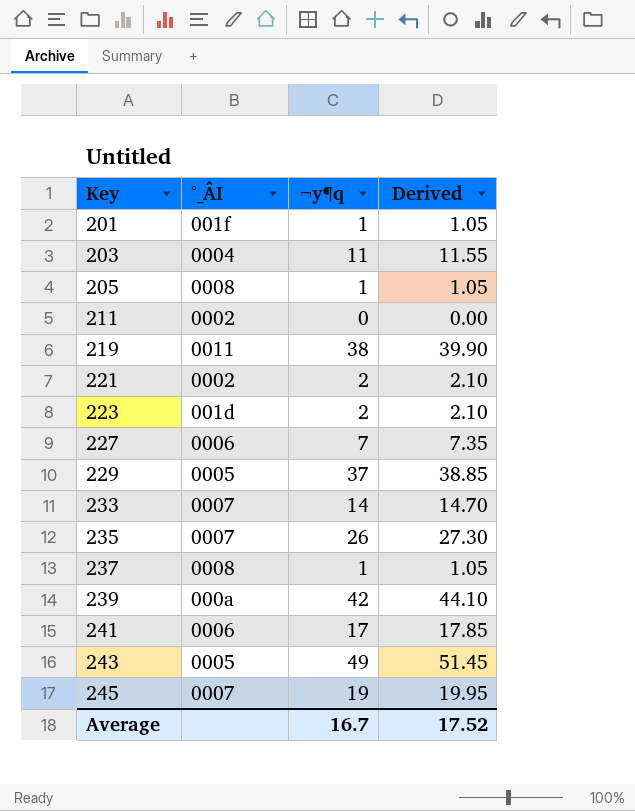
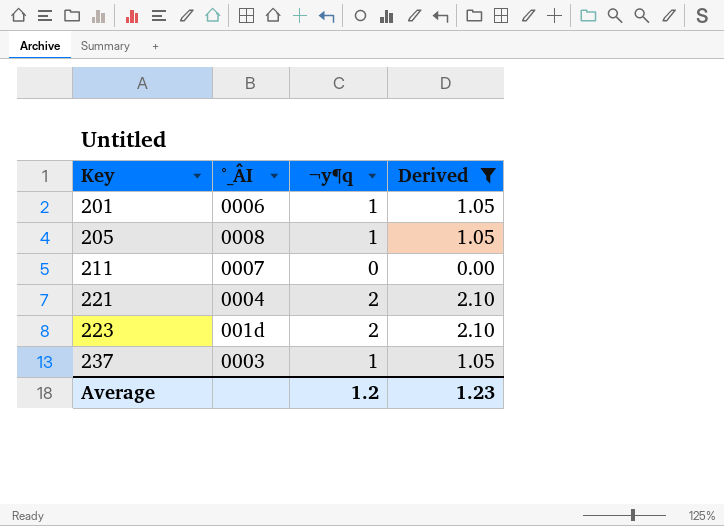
filter: none -> Derived <= 2.10
201 | °_ÂI: 001f -> 0006
211 | °_ÂI: 0002 -> 0007
221 | °_ÂI: 0002 -> 0004
237 | °_ÂI: 0008 -> 0003
Average | ¬y¶q: 16.7 -> 1.2
Average | Derived: 17.52 -> 1.23

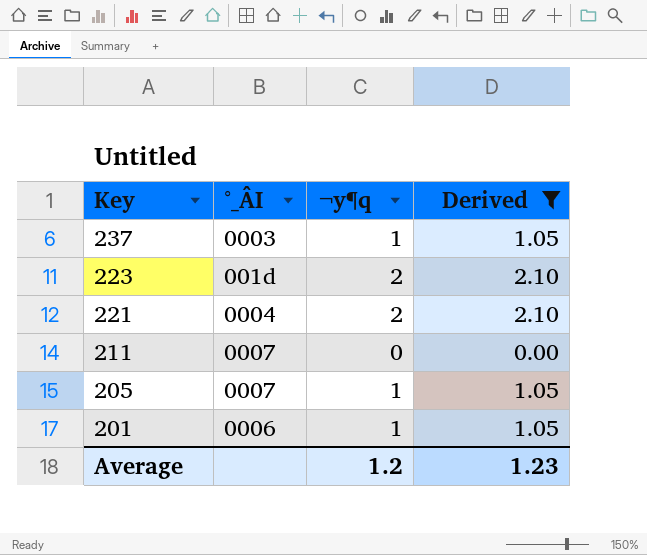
row order: Key ascending -> Key descending
205 | °_ÂI: 0008 -> 0007

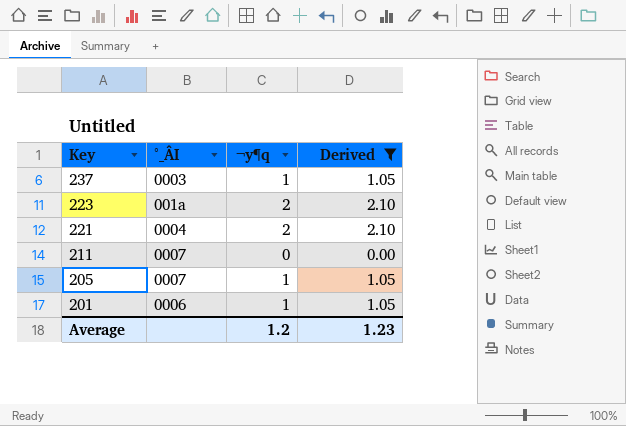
223 | °_ÂI: 001d -> 001a

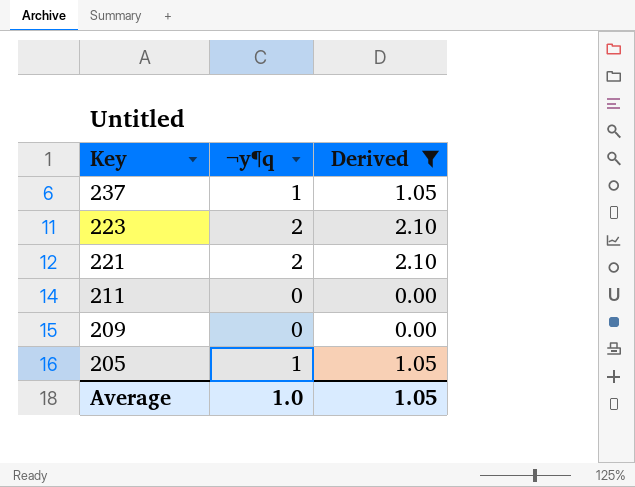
column °_ÂI | position: 2 -> none
row 201: 0006 | 1 | 1.05 -> none
row 209: none -> 0 | 0.00
Average | ¬y¶q: 1.2 -> 1.0
Average | Derived: 1.23 -> 1.05

